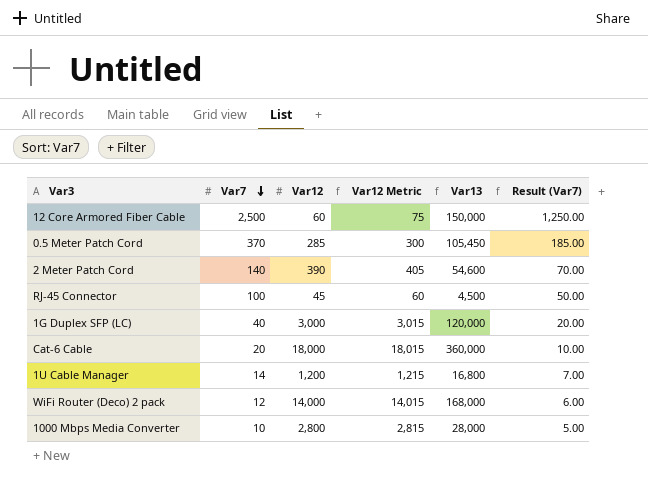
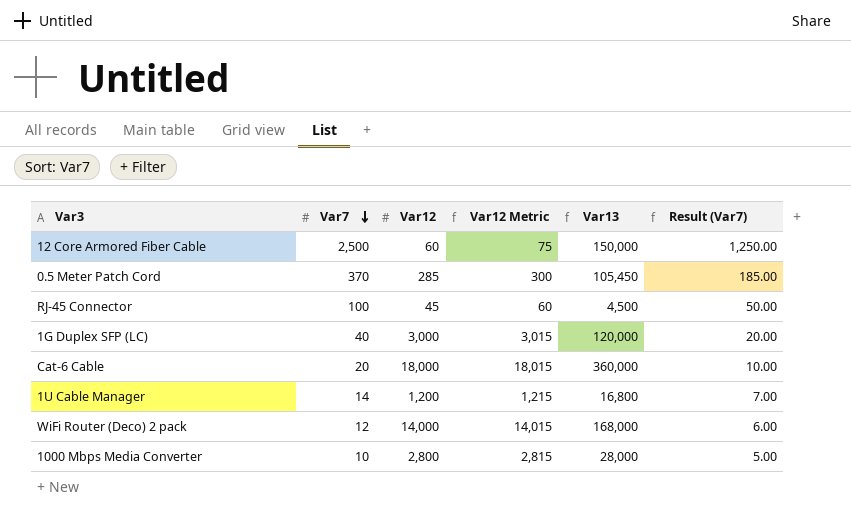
row 2 Meter Patch Cord: 140 | 390 | 405 | 54,600 | 70.00 -> none

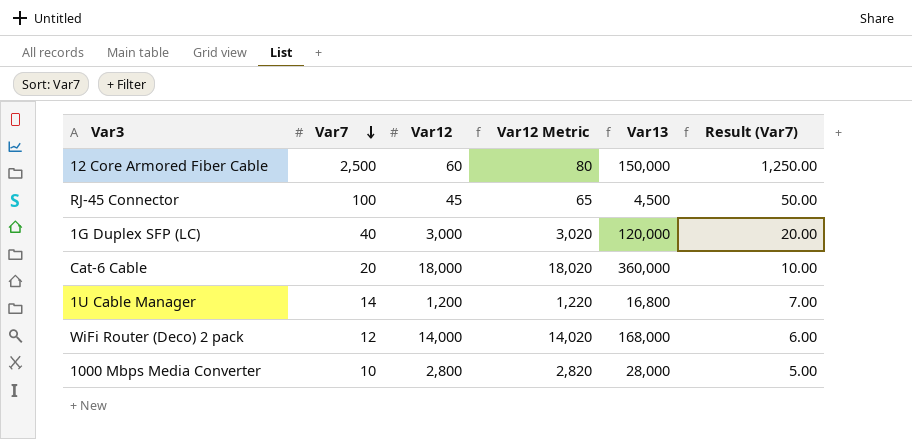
column Var12 Metric | formula: [Var12] + 15 -> [Var12] + 20
row 0.5 Meter Patch Cord: 370 | 285 | 300 | 105,450 | 185.00 -> none

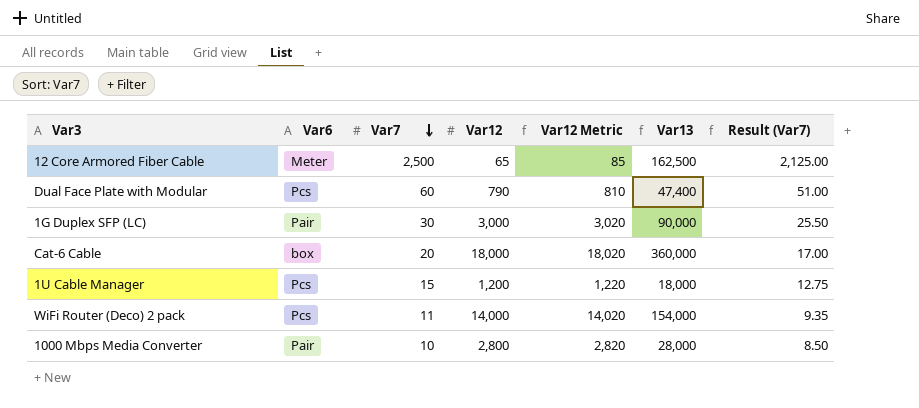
column Var6 | position: none -> 2
column Result (Var7) | formula: [Var7] * 0.5 -> [Var7] * 0.85
row RJ-45 Connector: 100 | 45 | 65 | 4,500 | 50.00 -> none
12 Core Armored Fiber Cable | Var12: 60 -> 65
12 Core Armored Fiber Cable | Var12 Metric: 80 -> 85
12 Core Armored Fiber Cable | Var13: 150,000 -> 162,500
row Dual Face Plate with Modular: none -> Pcs | 60 | 790 | 810 | 47,400 | 51.00
1G Duplex SFP (LC) | Var7: 40 -> 30
1G Duplex SFP (LC) | Var13: 120,000 -> 90,000
1U Cable Manager | Var7: 14 -> 15
1U Cable Manager | Var13: 16,800 -> 18,000
WiFi Router (Deco) 2 pack | Var7: 12 -> 11
WiFi Router (Deco) 2 pack | Var13: 168,000 -> 154,000

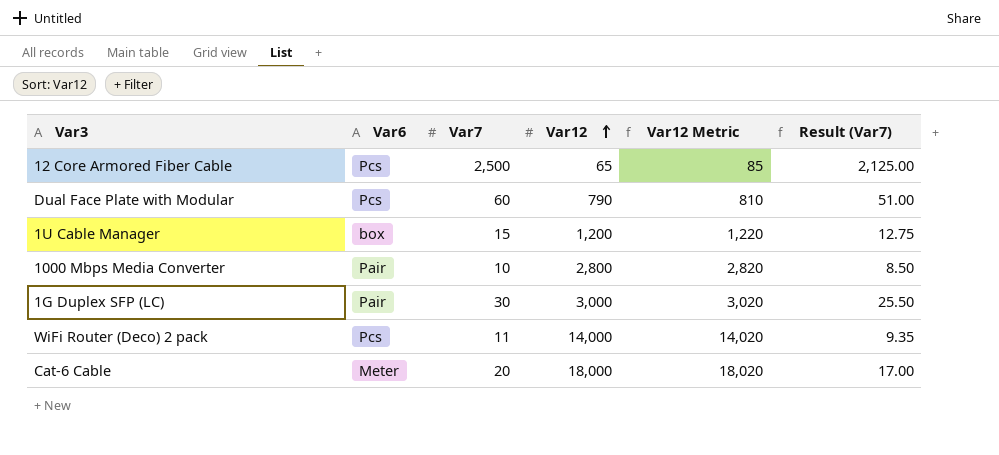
row order: Var7 descending -> Var12 ascending
column Var13 | formula: [Var7] * [Var12] -> none
12 Core Armored Fiber Cable | Var6: Meter -> Pcs
1U Cable Manager | Var6: Pcs -> box
Cat-6 Cable | Var6: box -> Meter

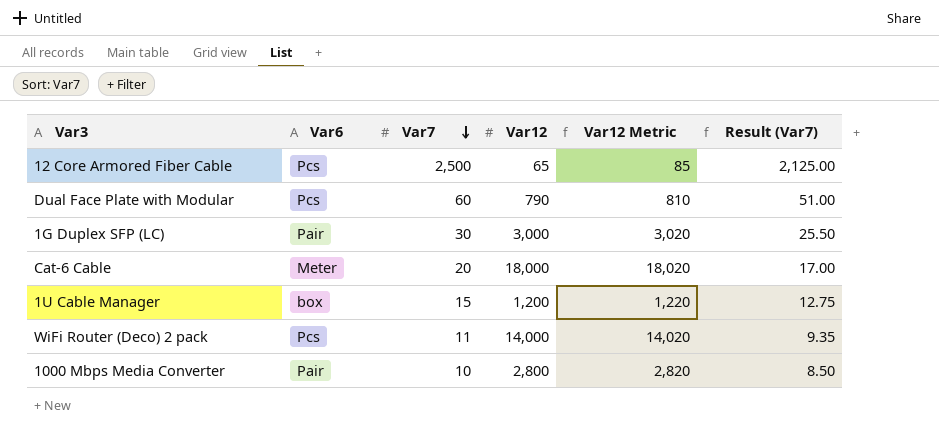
row order: Var12 ascending -> Var7 descending

